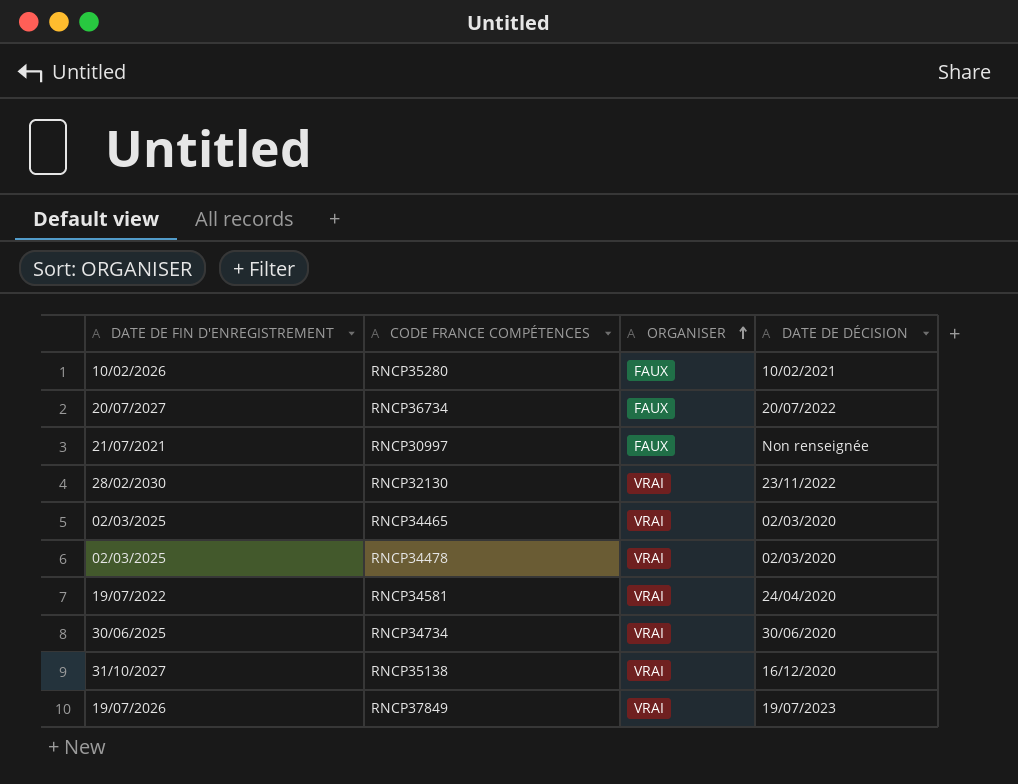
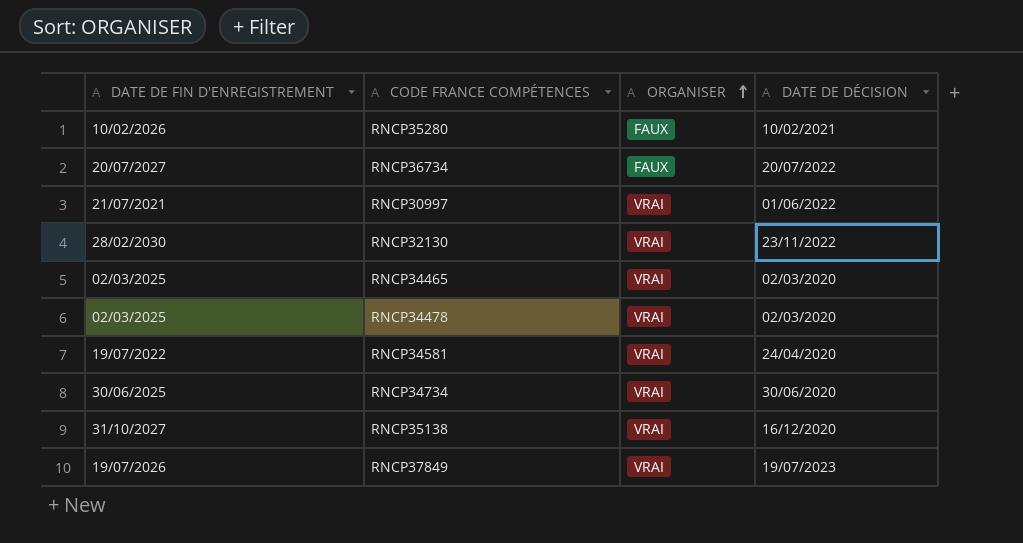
RNCP30997 | ORGANISER: FAUX -> VRAI
RNCP30997 | DATE DE DÉCISION: Non renseignée -> 01/06/2022

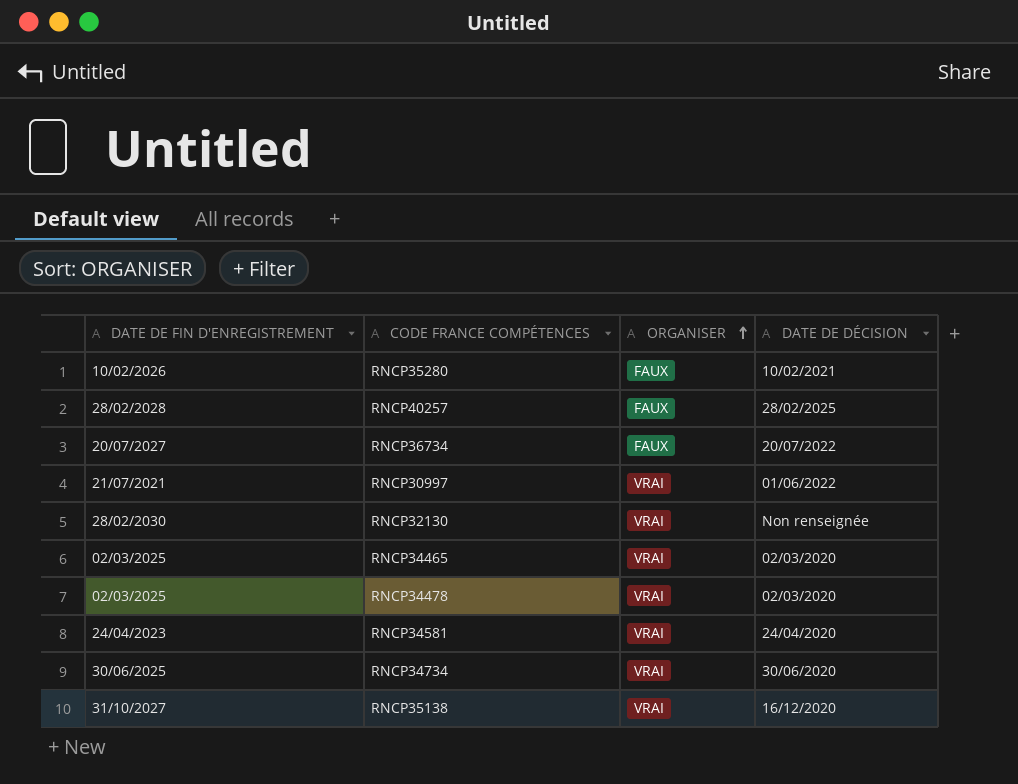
row RNCP37849: 19/07/2026 | VRAI | 19/07/2023 -> none
row RNCP40257: none -> 28/02/2028 | FAUX | 28/02/2025
RNCP32130 | DATE DE DÉCISION: 23/11/2022 -> Non renseignée
RNCP34581 | DATE DE FIN D'ENREGISTREMENT: 19/07/2022 -> 24/04/2023

